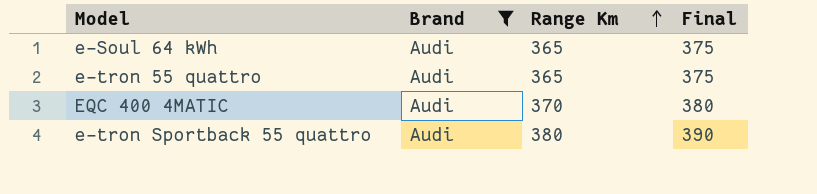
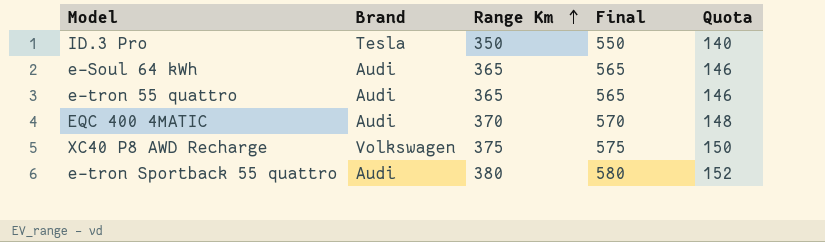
filter: Brand = Audi -> none
column Final | formula: [Range Km] + 10 -> [Range Km] + 200
column Quota | formula: none -> [Range Km] * 0.4

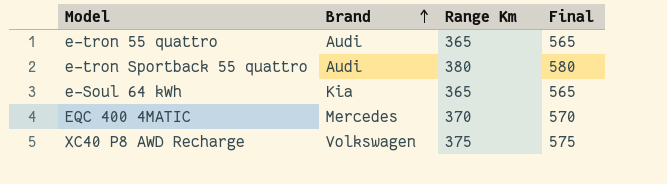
row order: Range Km ascending -> Brand ascending
column Quota | formula: [Range Km] * 0.4 -> none
row ID.3 Pro: Tesla | 350 | 550 | 140 -> none
e-Soul 64 kWh | Brand: Audi -> Kia
EQC 400 4MATIC | Brand: Audi -> Mercedes

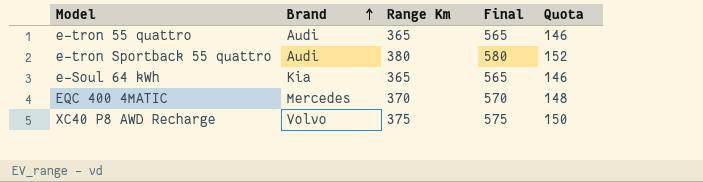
column Quota | formula: none -> [Range Km] * 0.4
XC40 P8 AWD Recharge | Brand: Volkswagen -> Volvo

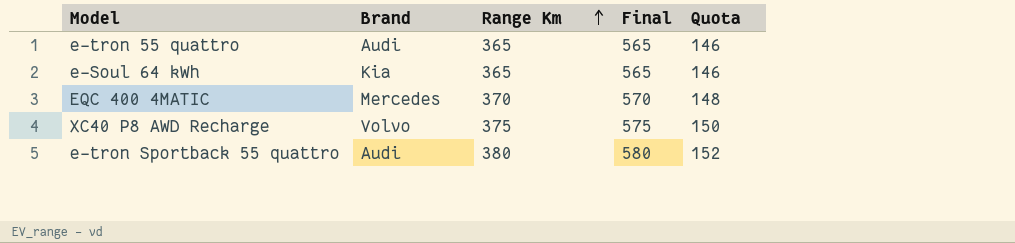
row order: Brand ascending -> Range Km ascending

